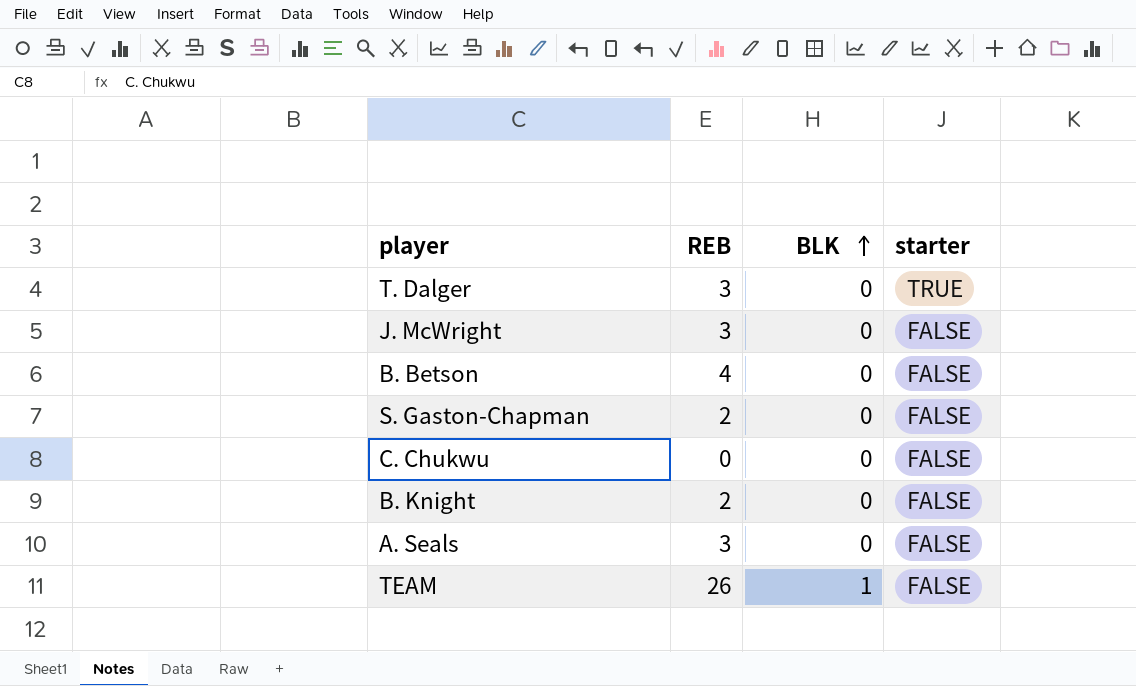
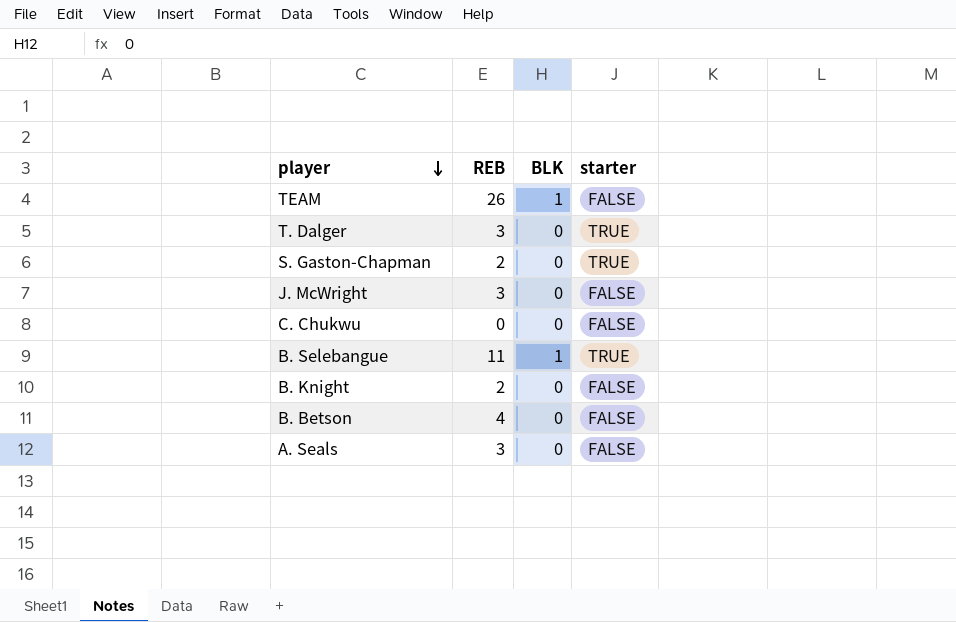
row order: BLK ascending -> player descending
S. Gaston-Chapman | starter: FALSE -> TRUE
row B. Selebangue: none -> 11 | 1 | TRUE

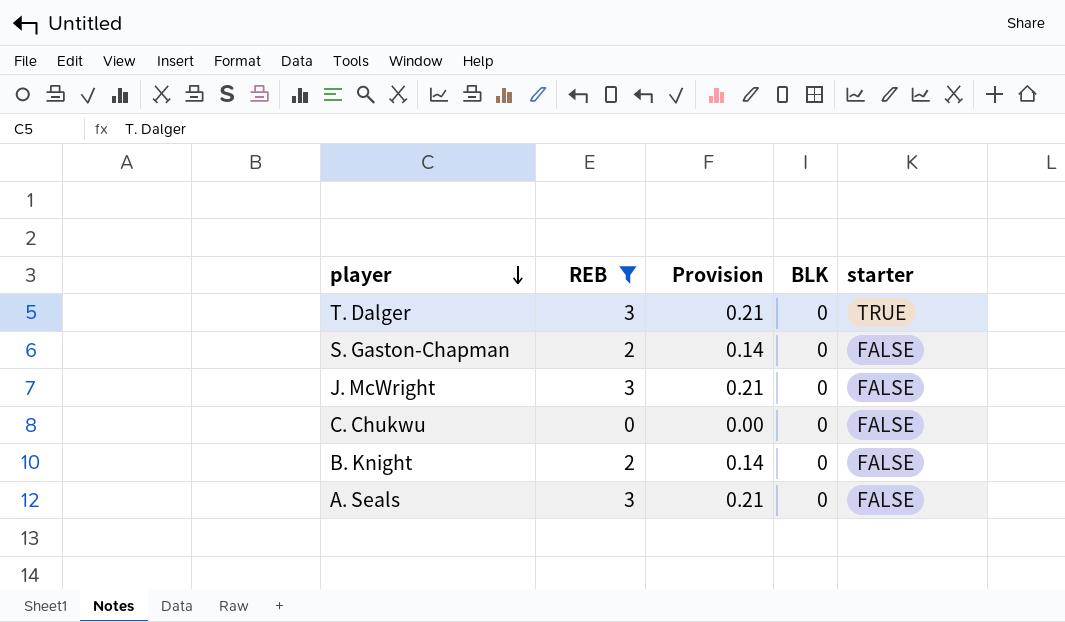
filter: none -> REB <= 3
column Provision | formula: none -> [REB] * 0.07
S. Gaston-Chapman | starter: TRUE -> FALSE

